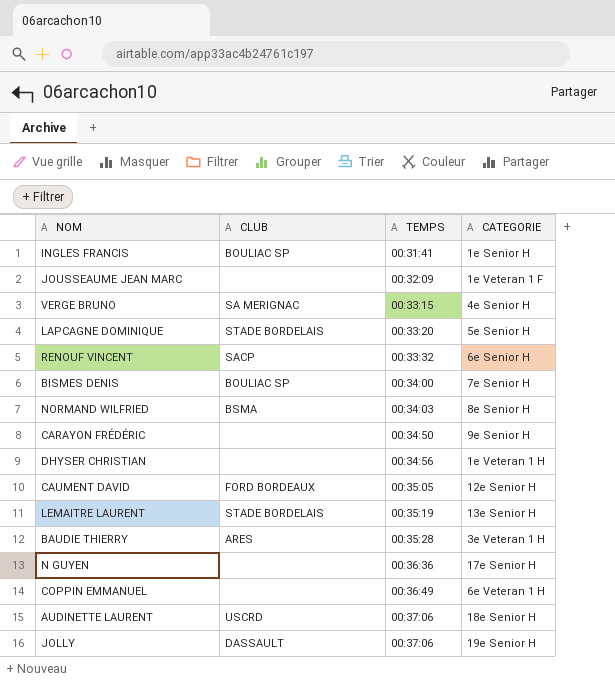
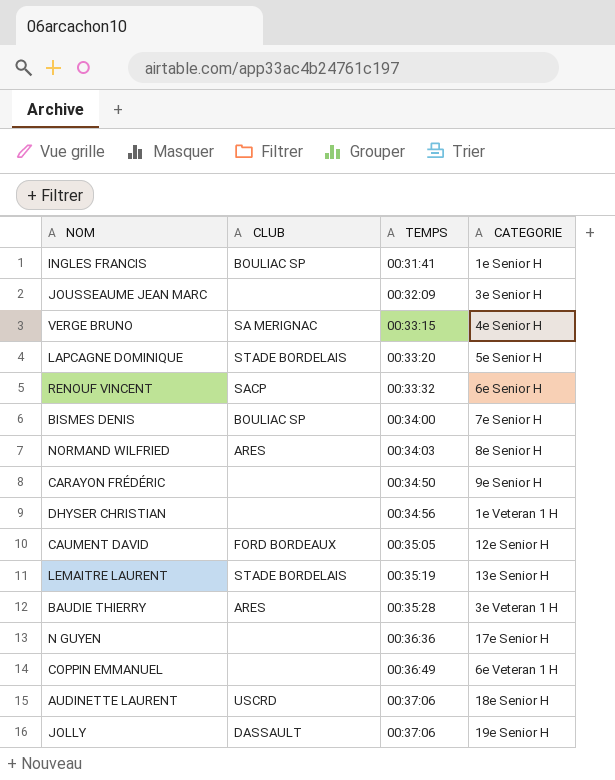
JOUSSEAUME JEAN MARC | CATEGORIE: 1e Veteran 1 F -> 3e Senior H
NORMAND WILFRIED | CLUB: BSMA -> ARES

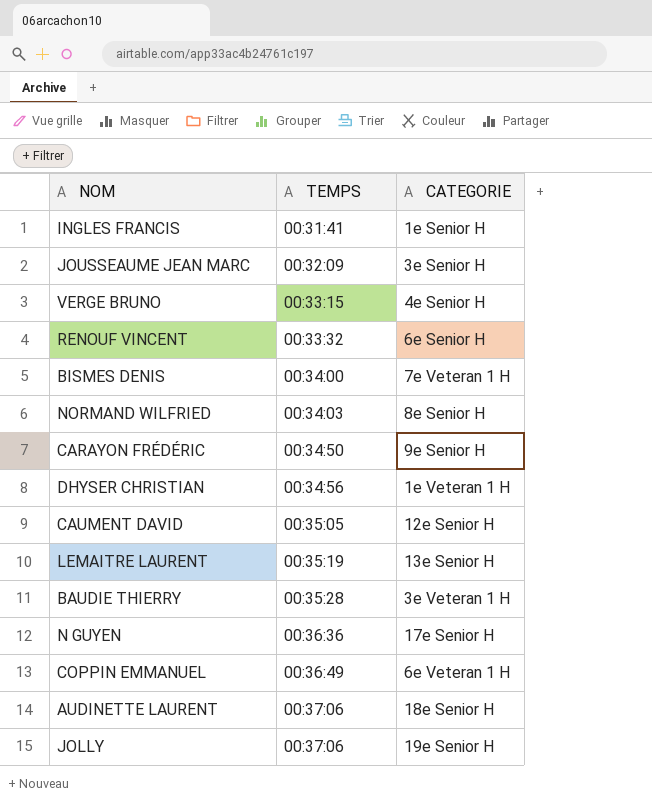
column CLUB | position: 2 -> none
row LAPCAGNE DOMINIQUE: STADE BORDELAIS | 00:33:20 | 5e Senior H -> none
BISMES DENIS | CATEGORIE: 7e Senior H -> 7e Veteran 1 H

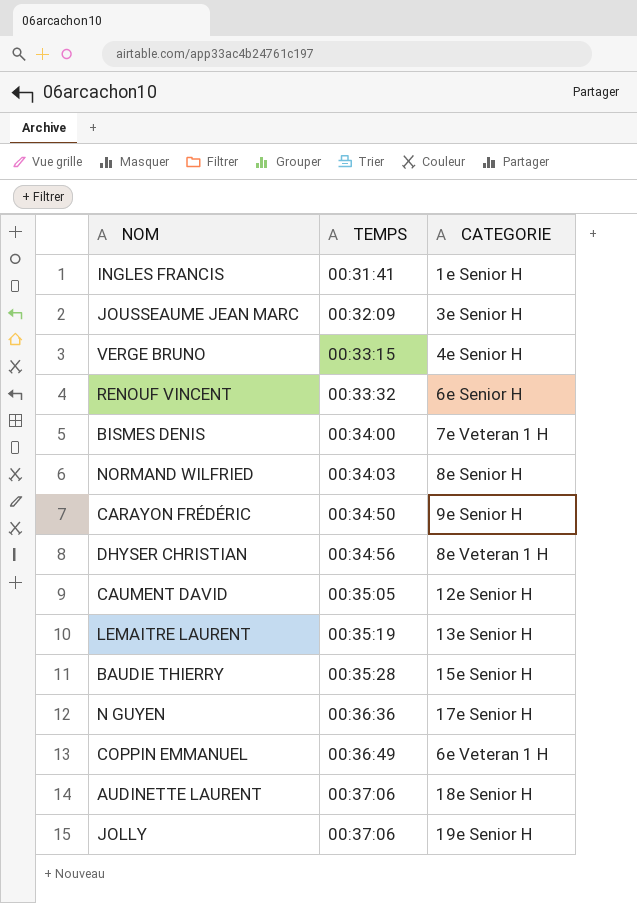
DHYSER CHRISTIAN | CATEGORIE: 1e Veteran 1 H -> 8e Veteran 1 H
BAUDIE THIERRY | CATEGORIE: 3e Veteran 1 H -> 15e Senior H

